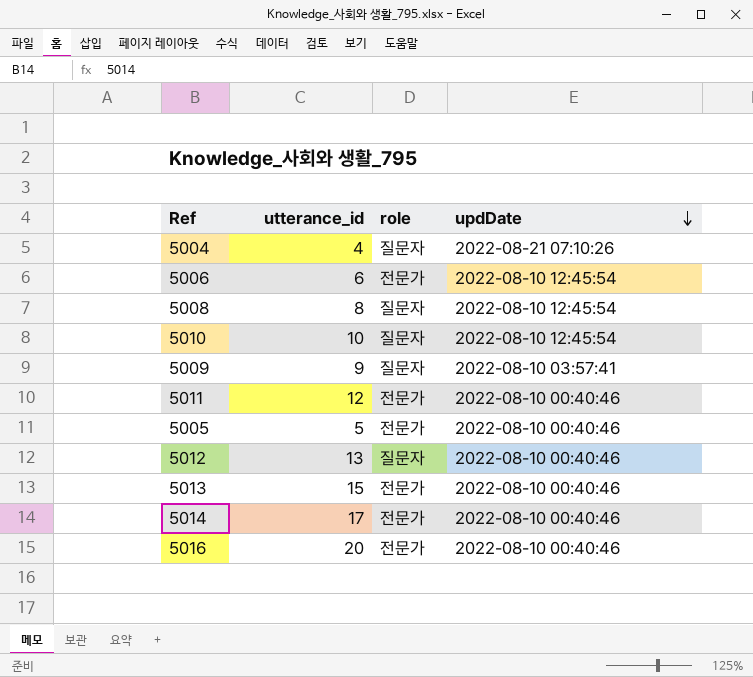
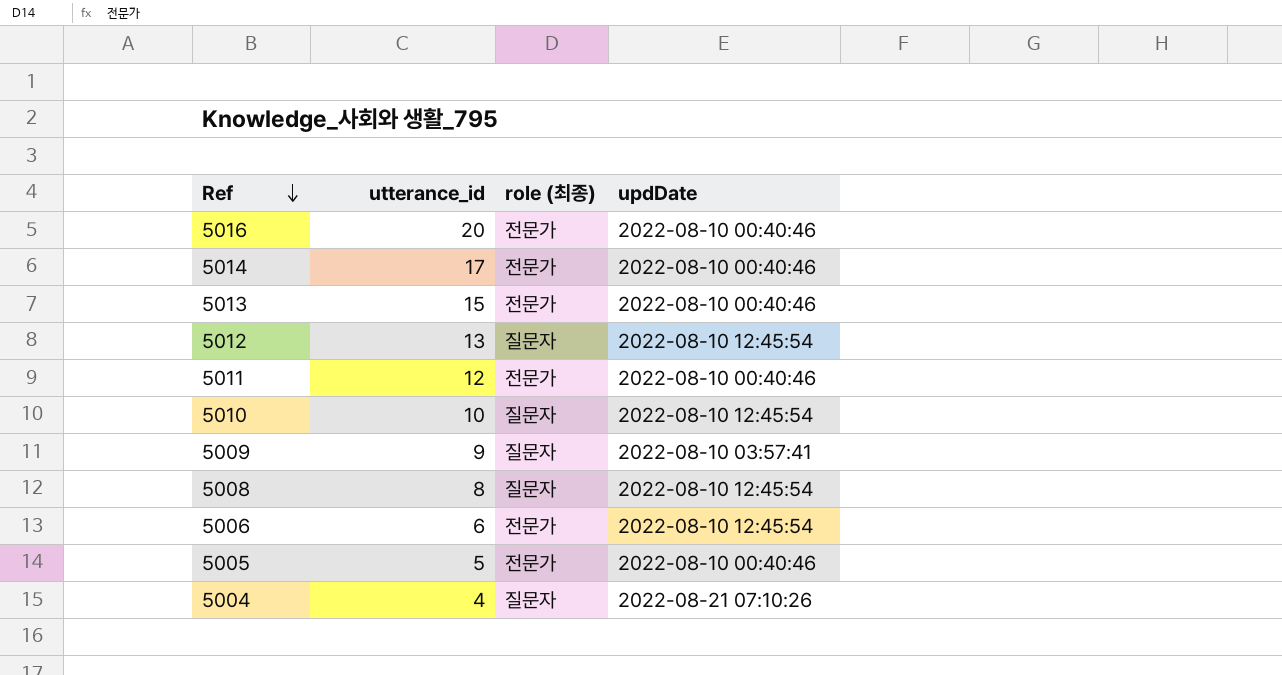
row order: updDate descending -> Ref descending
column name: role -> role (최종)
5012 | updDate: 2022-08-10 00:40:46 -> 2022-08-10 12:45:54

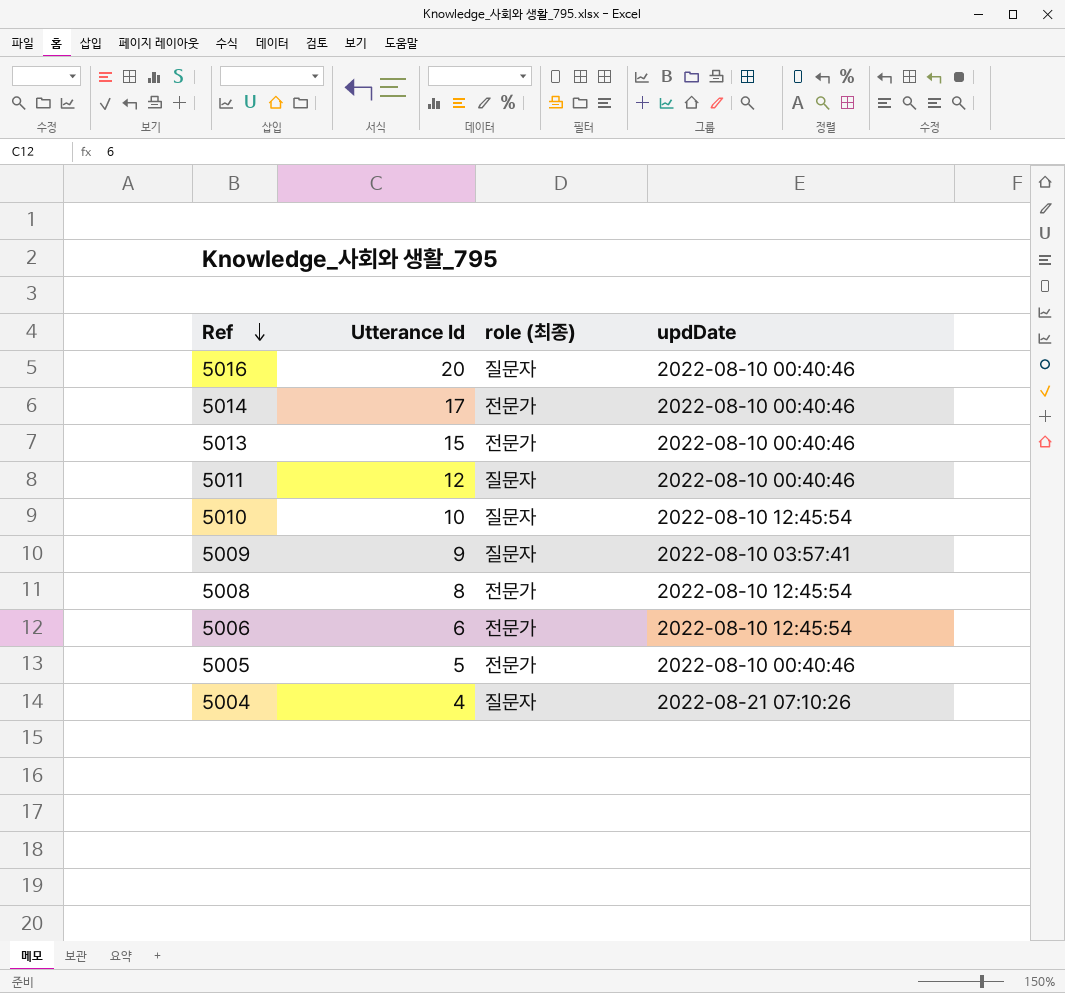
column name: utterance_id -> Utterance Id
row 5012: 13 | 질문자 | 2022-08-10 12:45:54 -> none
5016 | role (최종): 전문가 -> 질문자
5011 | role (최종): 전문가 -> 질문자
5008 | role (최종): 질문자 -> 전문가

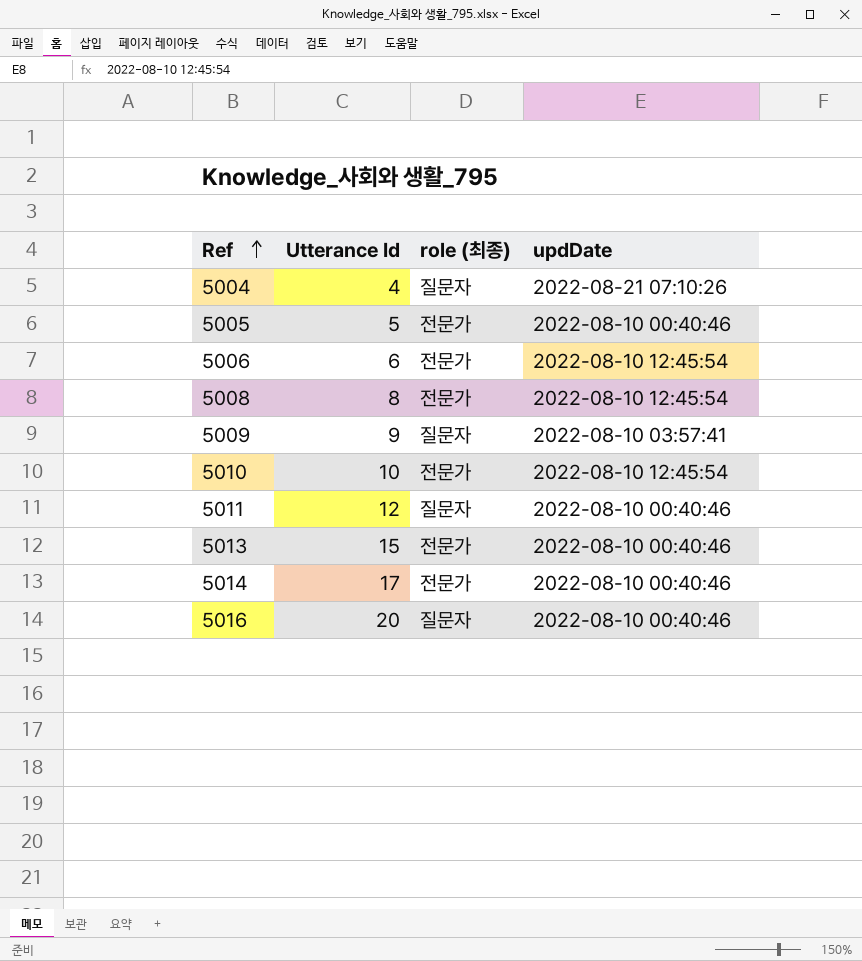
row order: Ref descending -> Ref ascending
5010 | role (최종): 질문자 -> 전문가

